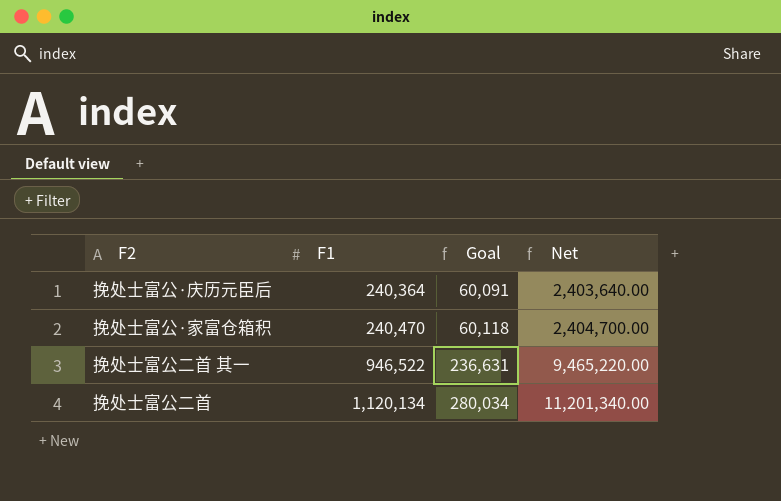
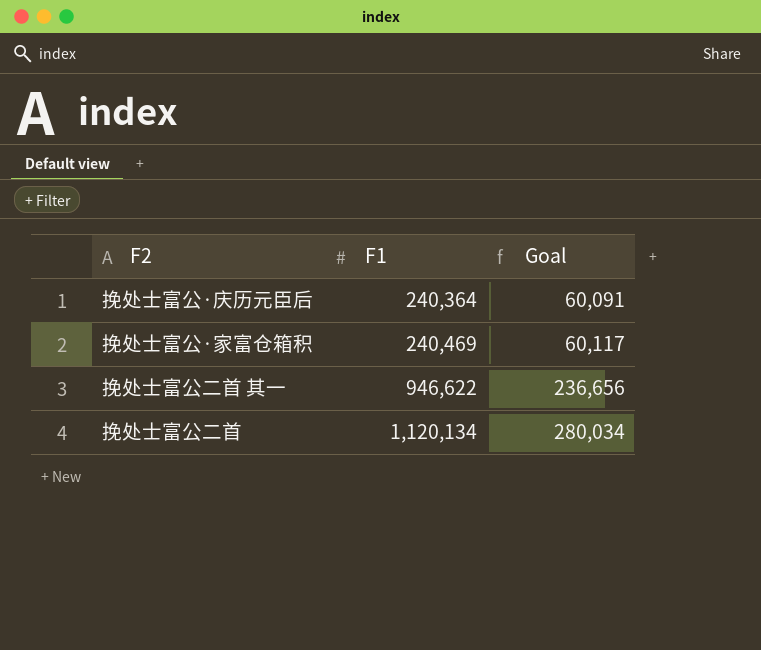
column Net | formula: [F1] * 10 -> none
挽处士富公·家富仓箱积 | F1: 240,470 -> 240,469
挽处士富公·家富仓箱积 | Goal: 60,118 -> 60,117
挽处士富公二首 其一 | F1: 946,522 -> 946,622
挽处士富公二首 其一 | Goal: 236,631 -> 236,656

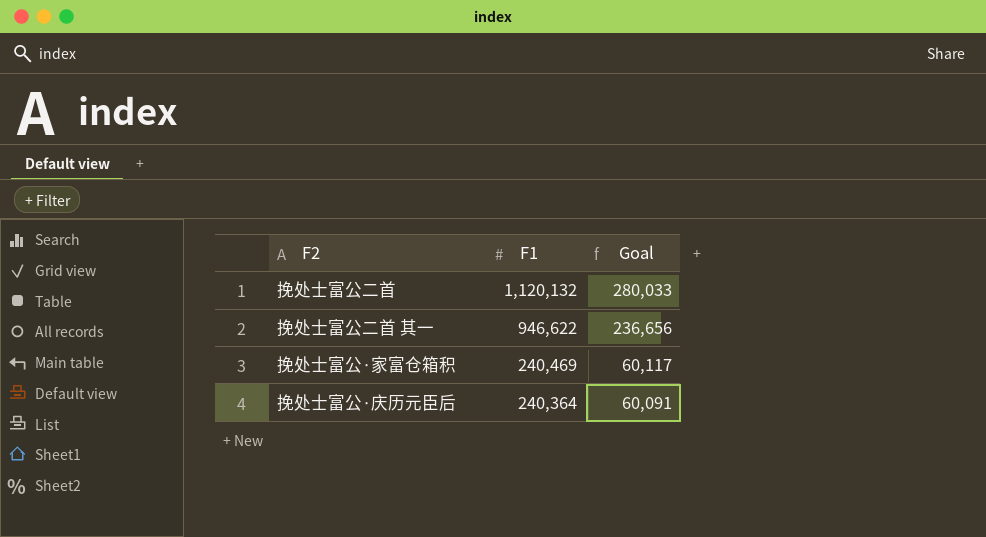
row order: F1 ascending -> F1 descending
挽处士富公二首 | F1: 1,120,134 -> 1,120,132
挽处士富公二首 | Goal: 280,034 -> 280,033

